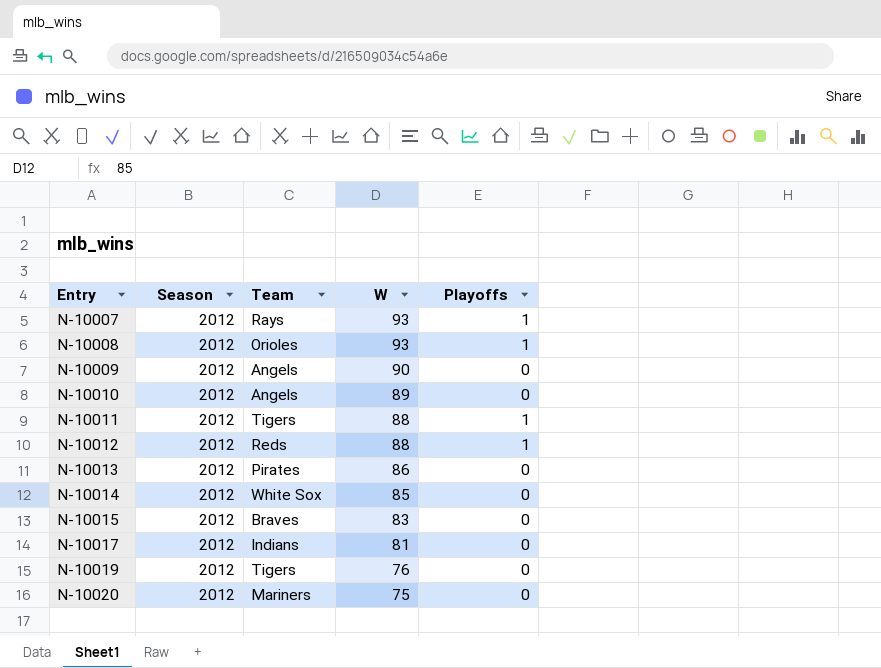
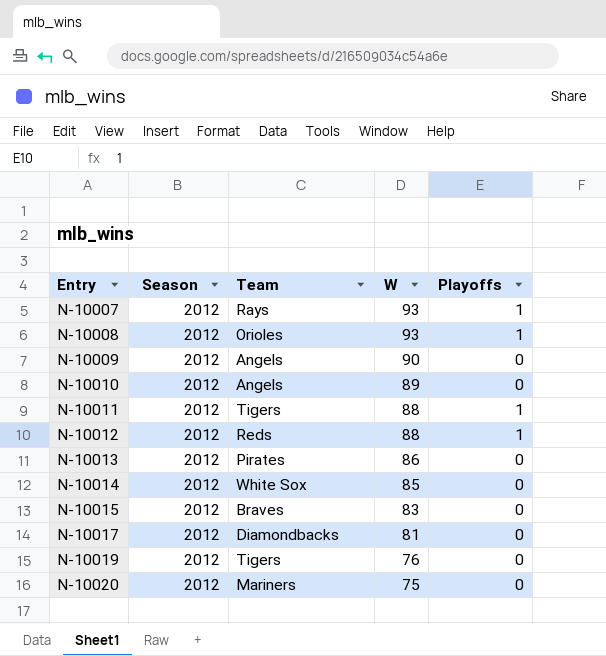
N-10017 | Team: Indians -> Diamondbacks

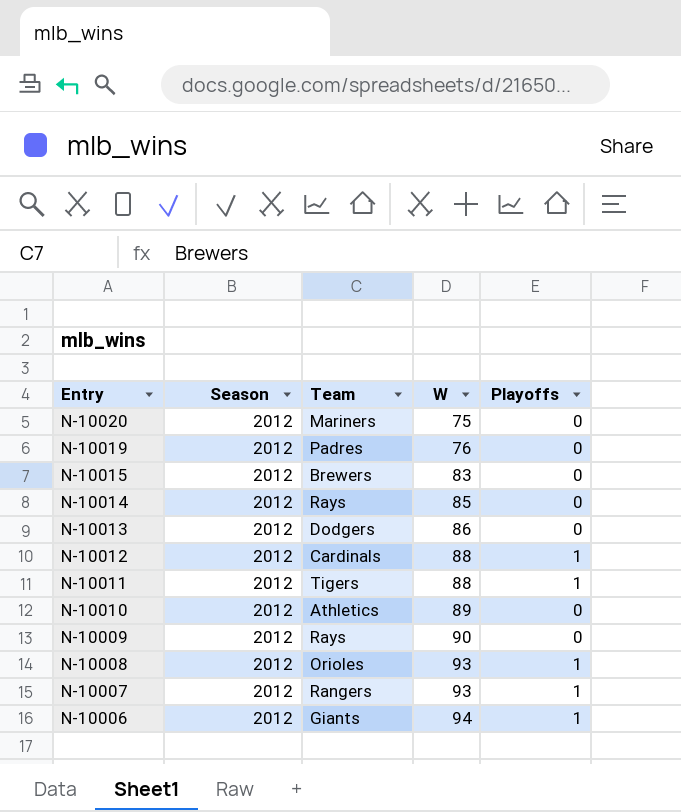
row order: Entry ascending -> Entry descending
row N-10017: 2012 | Diamondbacks | 81 | 0 -> none
N-10019 | Team: Tigers -> Padres
N-10015 | Team: Braves -> Brewers
N-10014 | Team: White Sox -> Rays
N-10013 | Team: Pirates -> Dodgers
N-10012 | Team: Reds -> Cardinals
N-10010 | Team: Angels -> Athletics
N-10009 | Team: Angels -> Rays
N-10007 | Team: Rays -> Rangers
row N-10006: none -> 2012 | Giants | 94 | 1

